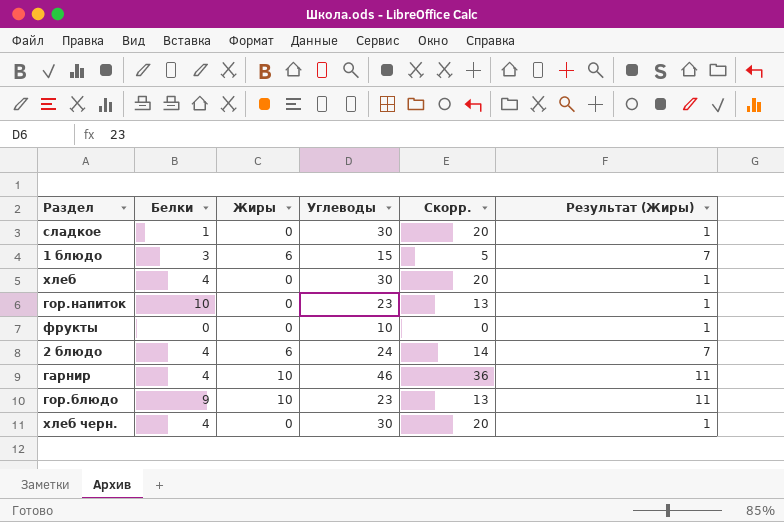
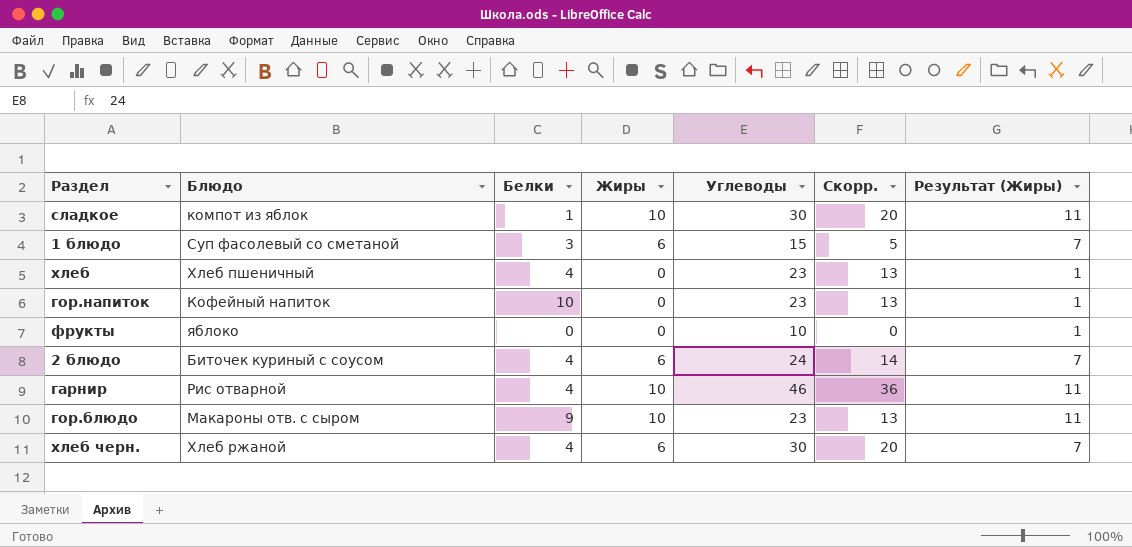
column Блюдо | position: none -> 2
сладкое | Жиры: 0 -> 10
сладкое | Результат (Жиры): 1 -> 11
хлеб | Углеводы: 30 -> 23
хлеб | Скорр.: 20 -> 13
хлеб черн. | Жиры: 0 -> 6
хлеб черн. | Результат (Жиры): 1 -> 7

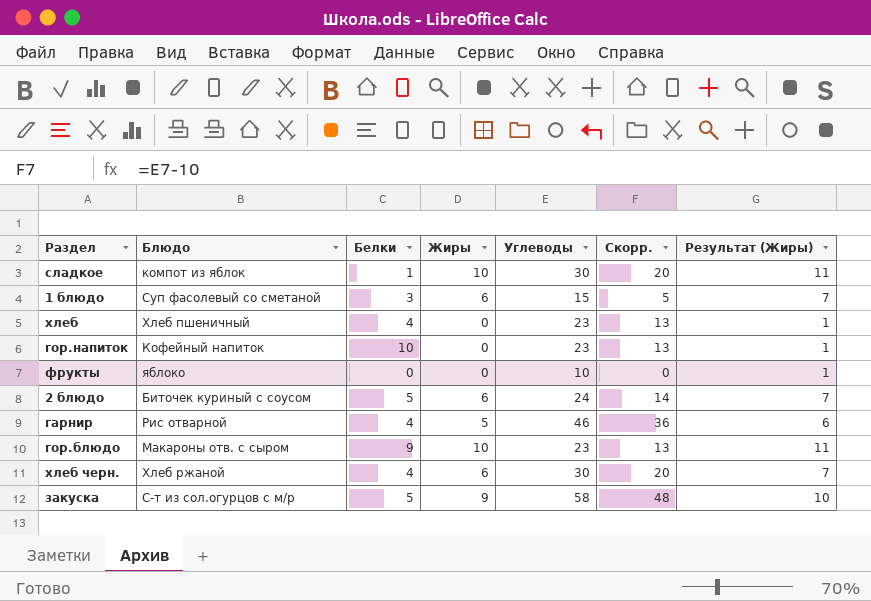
2 блюдо | Белки: 4 -> 5
гарнир | Жиры: 10 -> 5
гарнир | Результат (Жиры): 11 -> 6
row закуска: none -> С-т из сол.огурцов с м/р | 5 | 9 | 58 | 48 | 10

